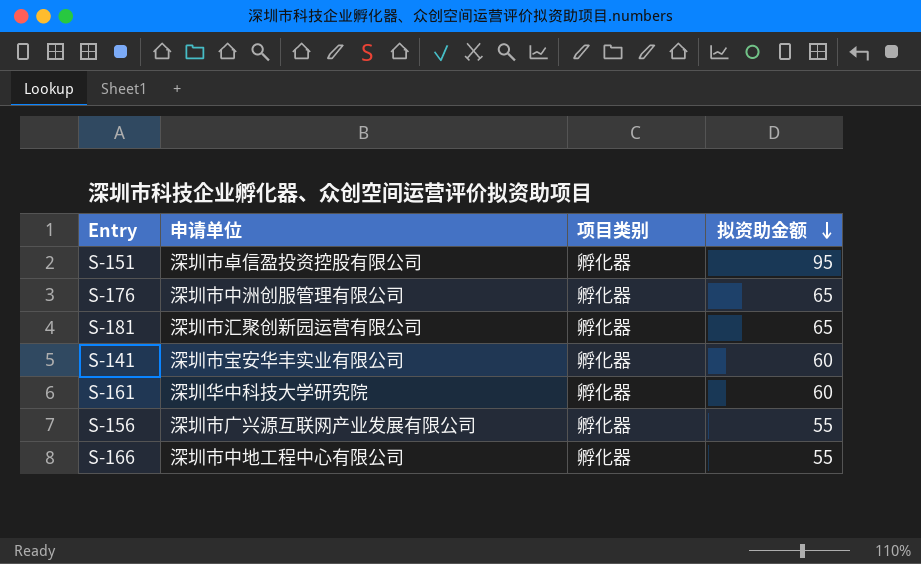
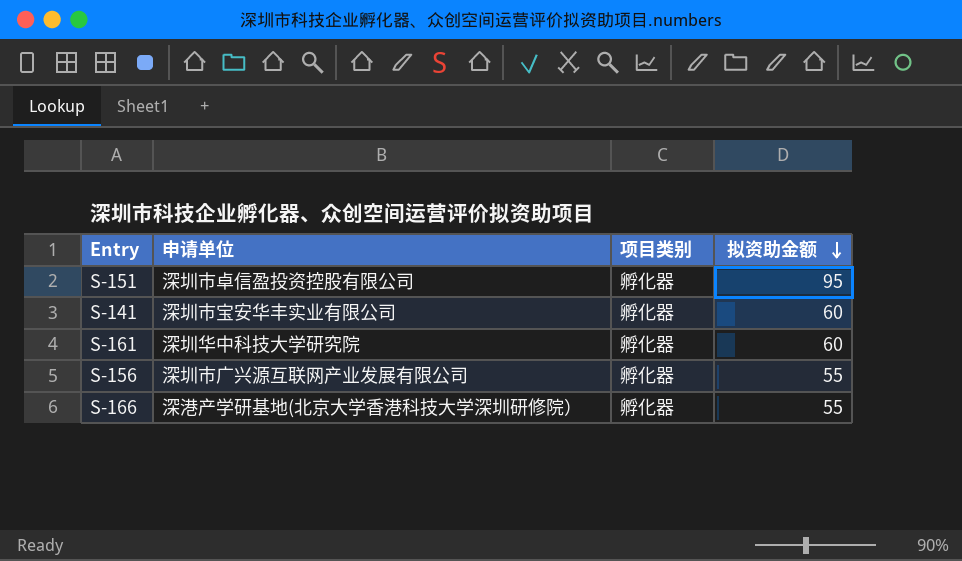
row S-176: 深圳市中洲创服管理有限公司 | 孵化器 | 65 -> none
row S-181: 深圳市汇聚创新园运营有限公司 | 孵化器 | 65 -> none
S-166 | 申请单位: 深圳市中地工程中心有限公司 -> 深港产学研基地(北京大学香港科技大学深圳研修院）

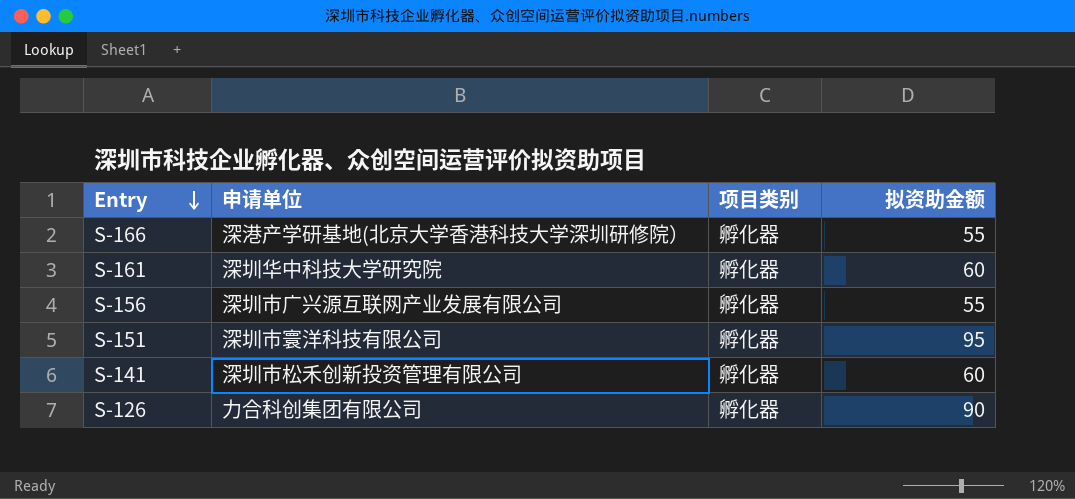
row order: 拟资助金额 descending -> Entry descending
S-151 | 申请单位: 深圳市卓信盈投资控股有限公司 -> 深圳市寰洋科技有限公司
S-141 | 申请单位: 深圳市宝安华丰实业有限公司 -> 深圳市松禾创新投资管理有限公司
row S-126: none -> 力合科创集团有限公司 | 孵化器 | 90

